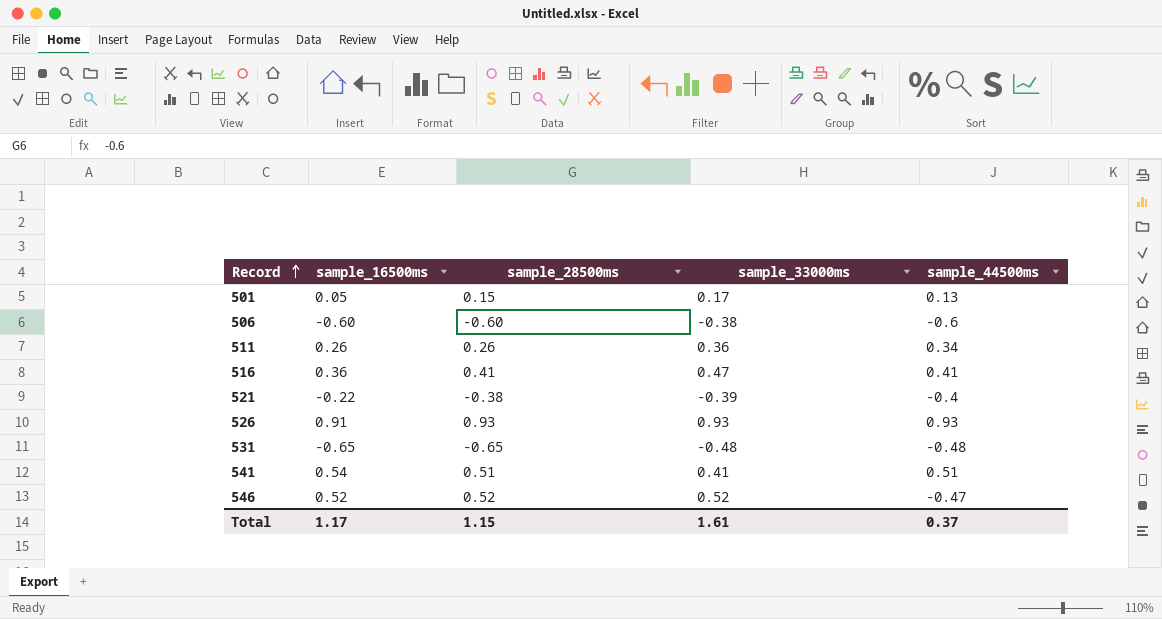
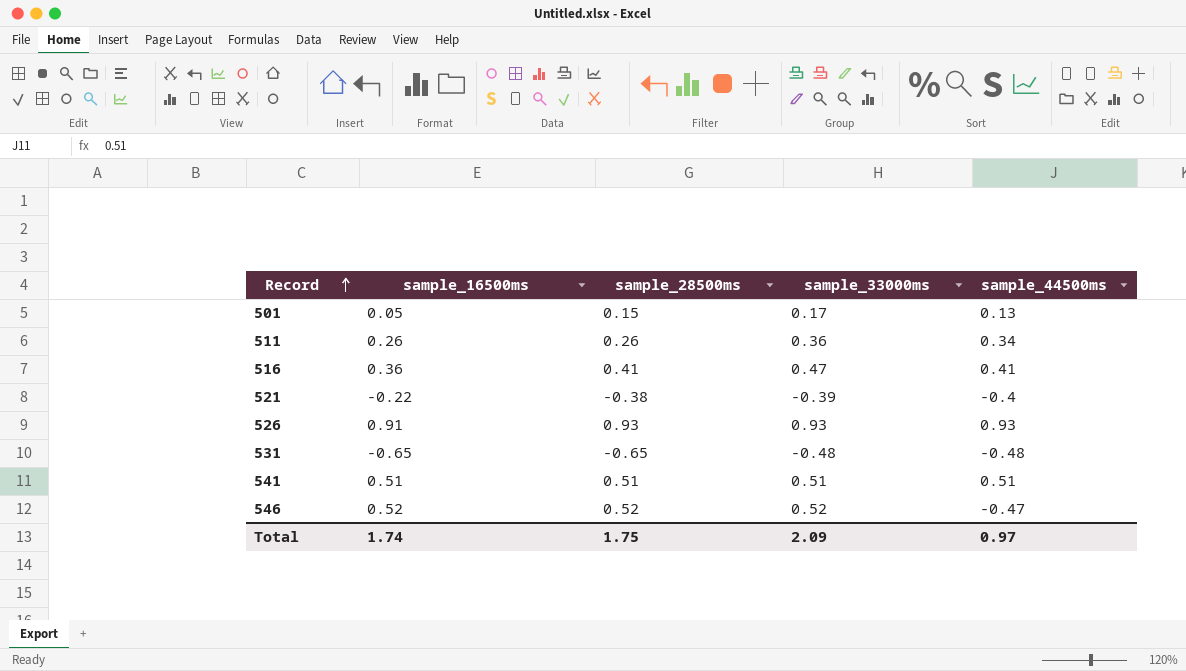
row 506: -0.60 | -0.60 | -0.38 | -0.6 -> none
541 | sample_16500ms: 0.54 -> 0.51
541 | sample_33000ms: 0.41 -> 0.51
Total | sample_16500ms: 1.17 -> 1.74
Total | sample_28500ms: 1.15 -> 1.75
Total | sample_33000ms: 1.61 -> 2.09
Total | sample_44500ms: 0.37 -> 0.97

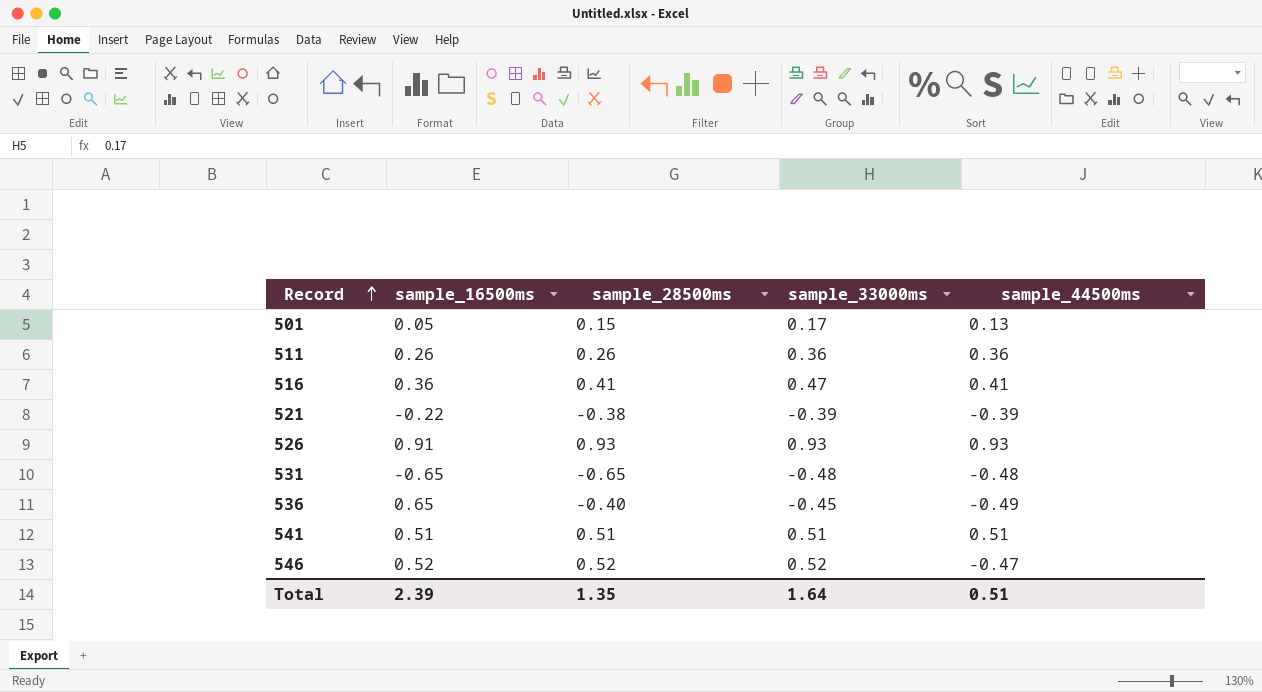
511 | sample_44500ms: 0.34 -> 0.36
521 | sample_44500ms: -0.4 -> -0.39
row 536: none -> 0.65 | -0.40 | -0.45 | -0.49
Total | sample_16500ms: 1.74 -> 2.39
Total | sample_28500ms: 1.75 -> 1.35
Total | sample_33000ms: 2.09 -> 1.64
Total | sample_44500ms: 0.97 -> 0.51

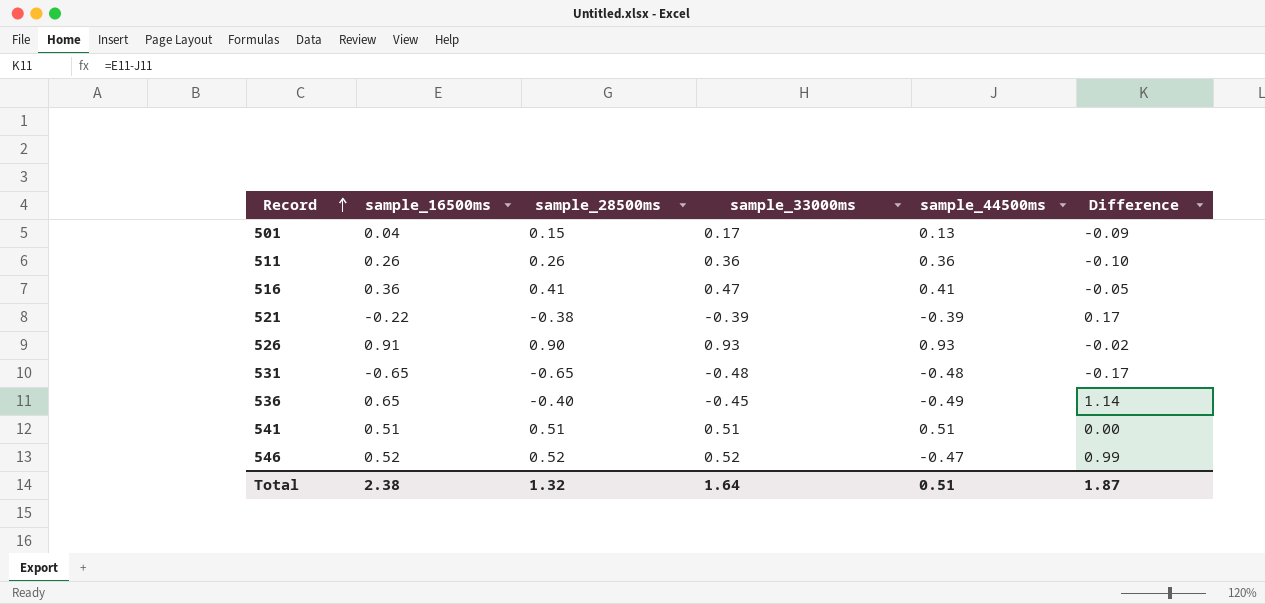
column Difference | formula: none -> [sample_16500ms] - [sample_44500ms]
501 | sample_16500ms: 0.05 -> 0.04
526 | sample_28500ms: 0.93 -> 0.90
Total | sample_16500ms: 2.39 -> 2.38
Total | sample_28500ms: 1.35 -> 1.32

